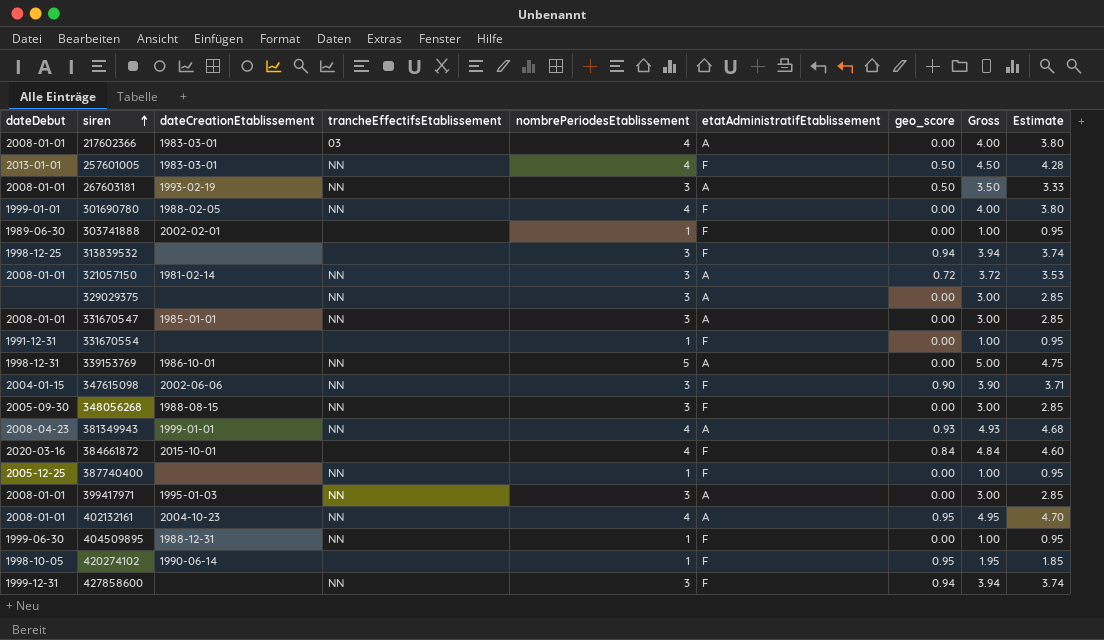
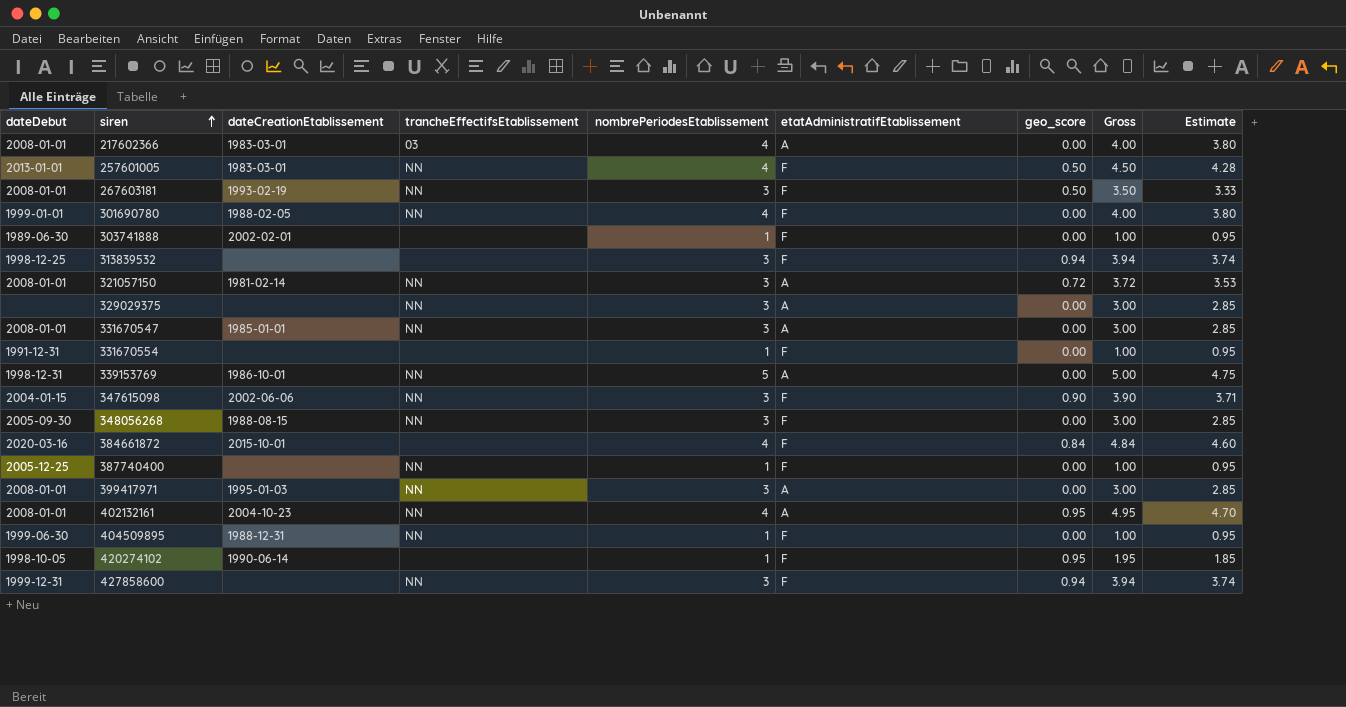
row 381349943: 2008-04-23 | 1999-01-01 | NN | 4 | A | 0.93 | 4.93 | 4.68 -> none
267603181 | etatAdministratifEtablissement: A -> F

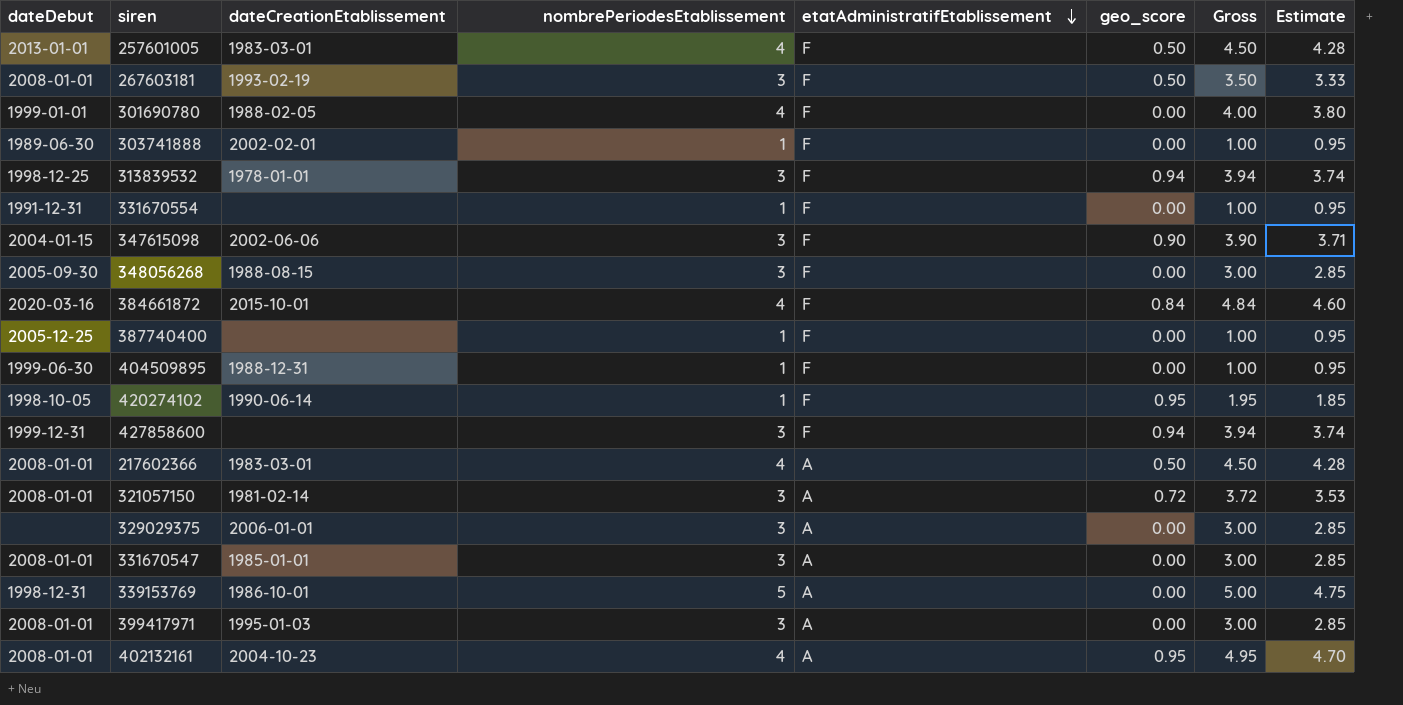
row order: siren ascending -> etatAdministratifEtablissement descending
column trancheEffectifsEtablissement | position: 4 -> none
313839532 | dateCreationEtablissement: none -> 1978-01-01
217602366 | geo_score: 0.00 -> 0.50
217602366 | Gross: 4.00 -> 4.50
217602366 | Estimate: 3.80 -> 4.28
329029375 | dateCreationEtablissement: none -> 2006-01-01

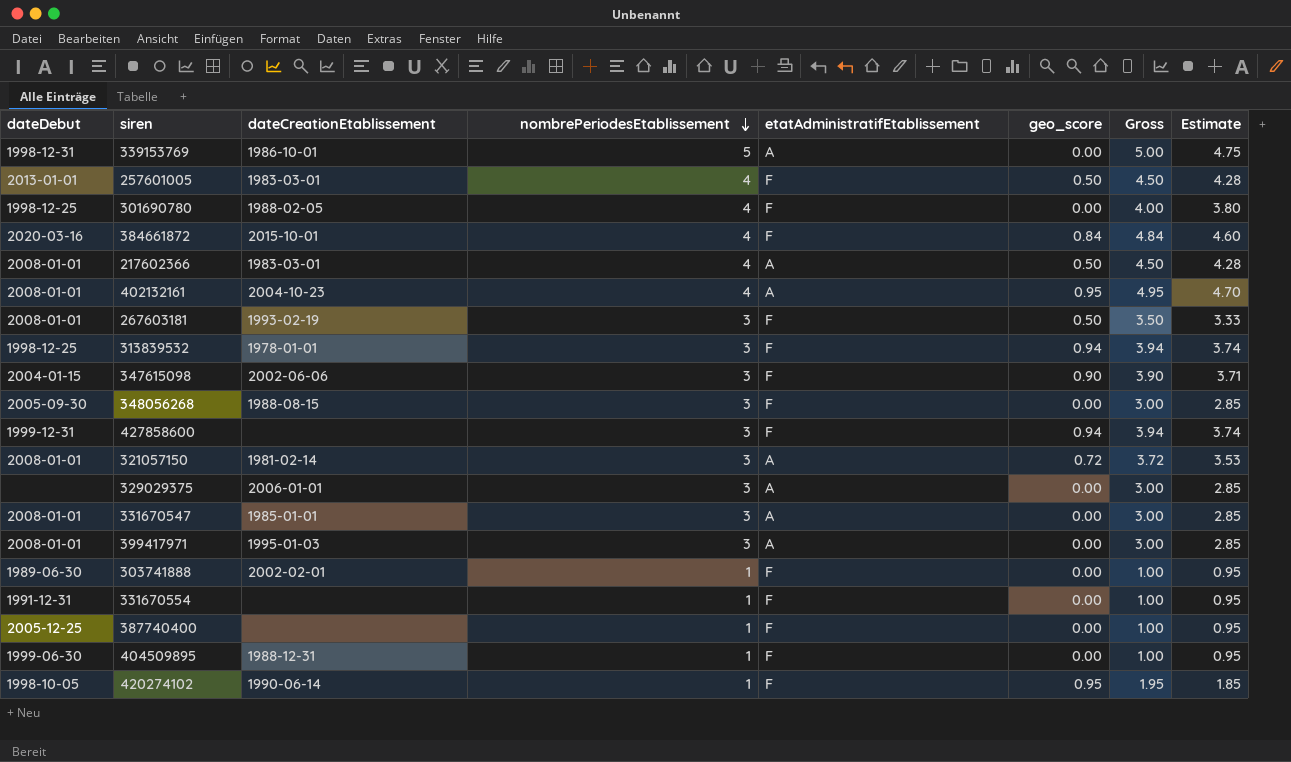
row order: etatAdministratifEtablissement descending -> nombrePeriodesEtablissement descending
301690780 | dateDebut: 1999-01-01 -> 1998-12-25

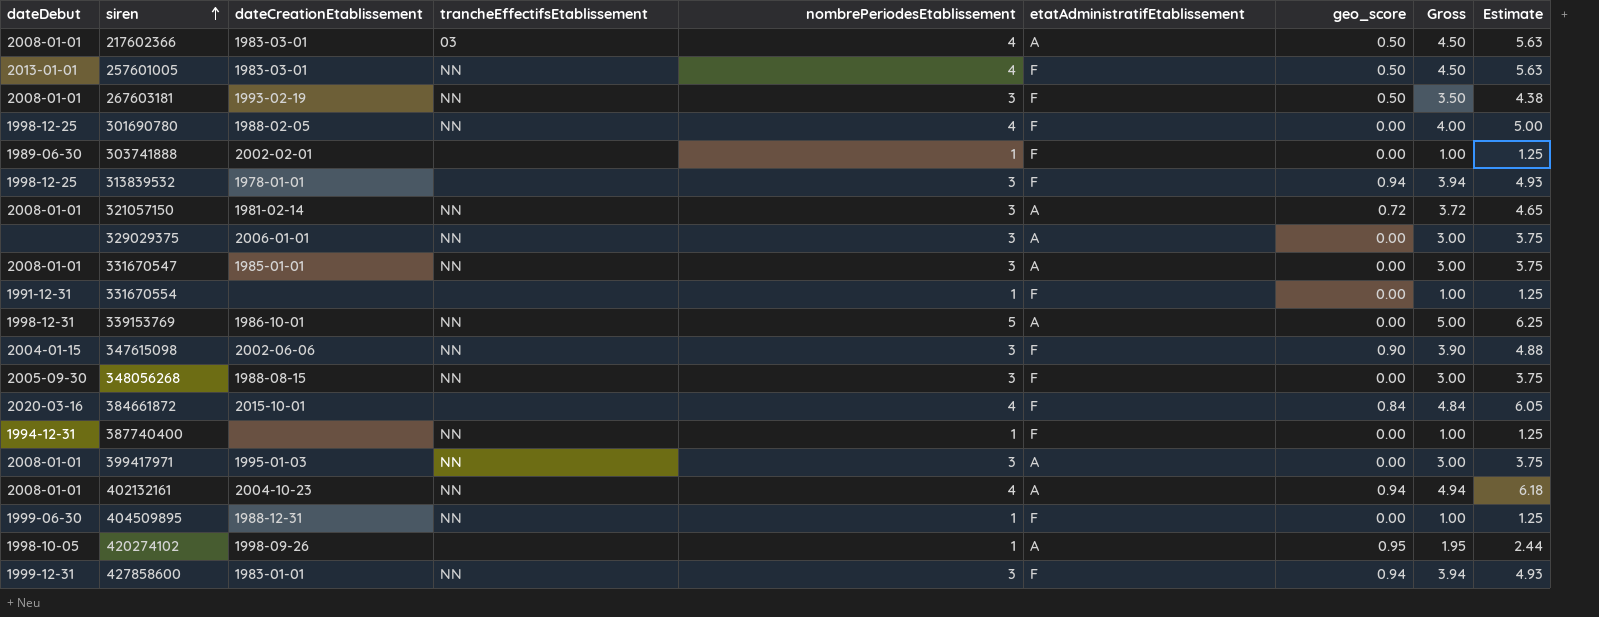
row order: nombrePeriodesEtablissement descending -> siren ascending
column trancheEffectifsEtablissement | position: none -> 4
column Estimate | formula: [Gross] * 0.95 -> [Gross] * 1.25
387740400 | dateDebut: 2005-12-25 -> 1994-12-31
402132161 | geo_score: 0.95 -> 0.94
402132161 | Gross: 4.95 -> 4.94
420274102 | dateCreationEtablissement: 1990-06-14 -> 1998-09-26
420274102 | etatAdministratifEtablissement: F -> A
427858600 | dateCreationEtablissement: none -> 1983-01-01

